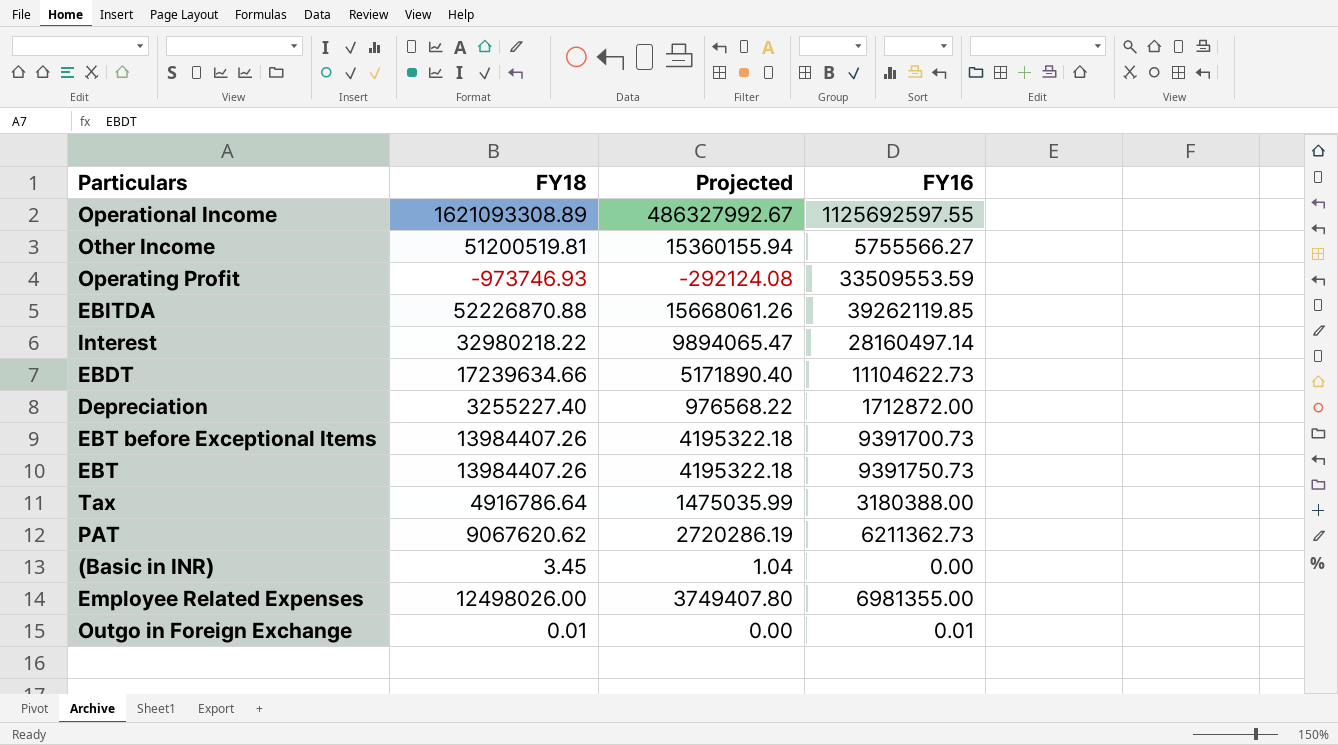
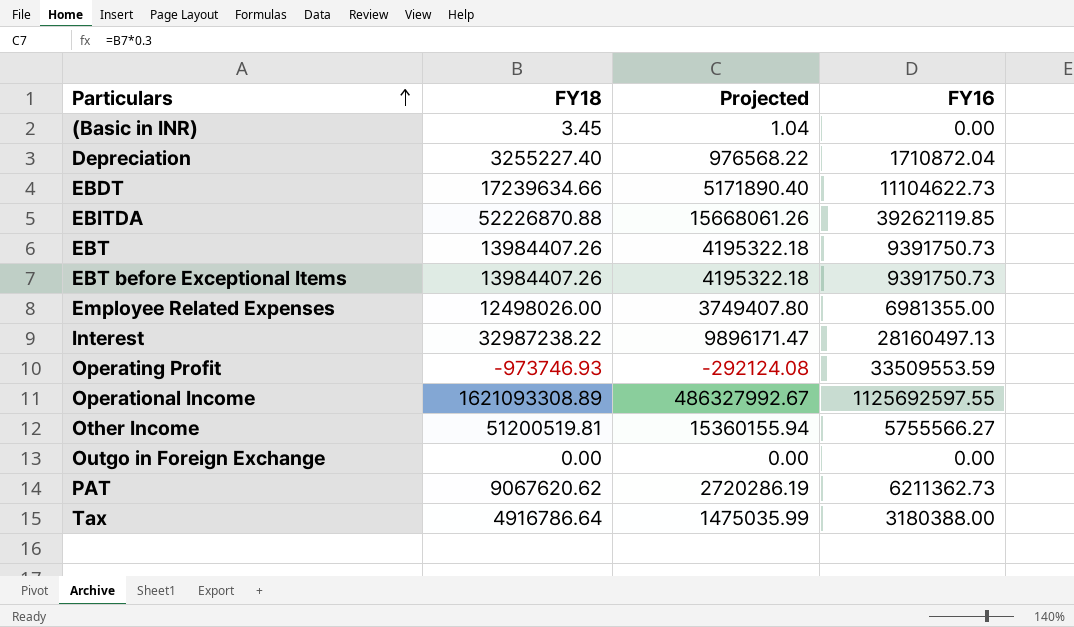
row order: none -> Particulars ascending
Depreciation | FY16: 1712872.00 -> 1710872.04
EBT before Exceptional Items | FY16: 9391700.73 -> 9391750.73
Interest | FY18: 32980218.22 -> 32987238.22
Interest | Projected: 9894065.47 -> 9896171.47
Interest | FY16: 28160497.14 -> 28160497.13
Outgo in Foreign Exchange | FY18: 0.01 -> 0.00
Outgo in Foreign Exchange | FY16: 0.01 -> 0.00

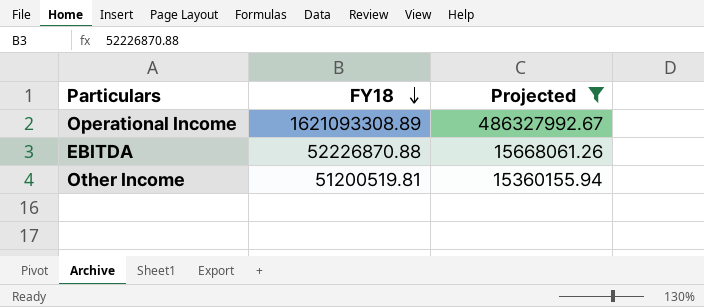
filter: none -> Projected >= 15360155.94
row order: Particulars ascending -> FY18 descending
column FY16 | position: 4 -> none

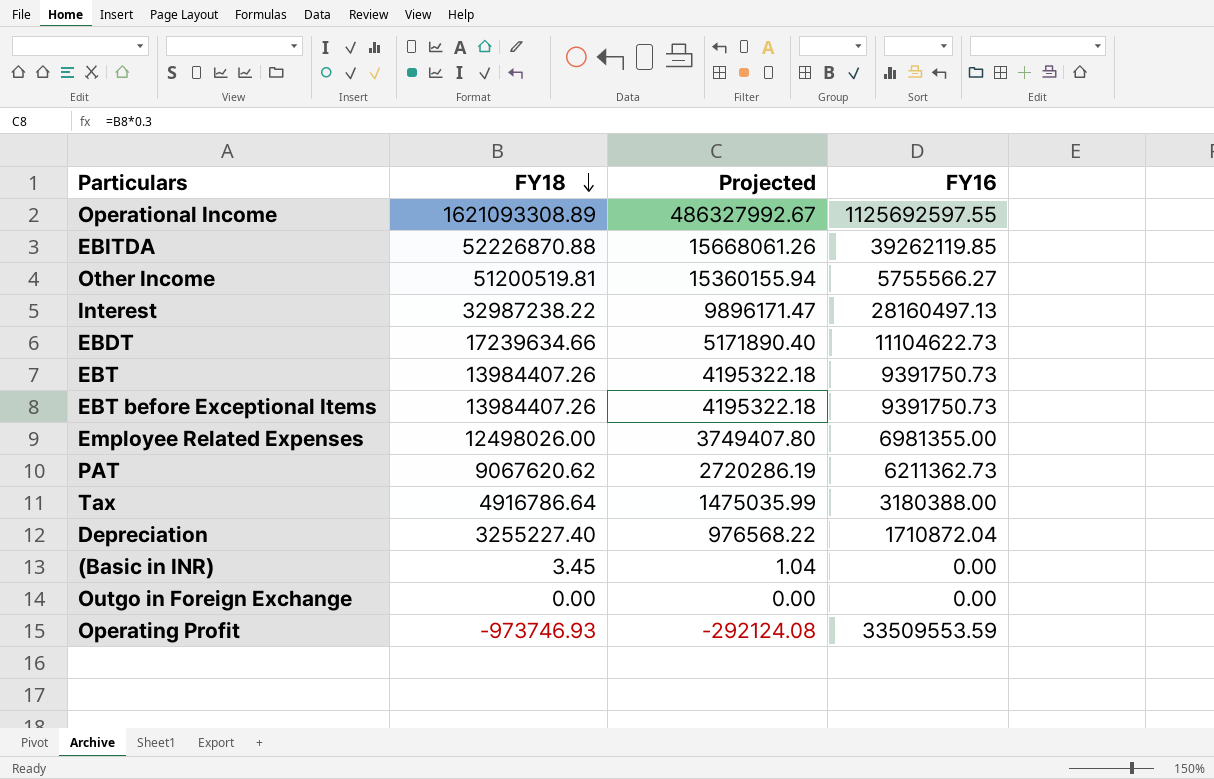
filter: Projected >= 15360155.94 -> none
column FY16 | position: none -> 4

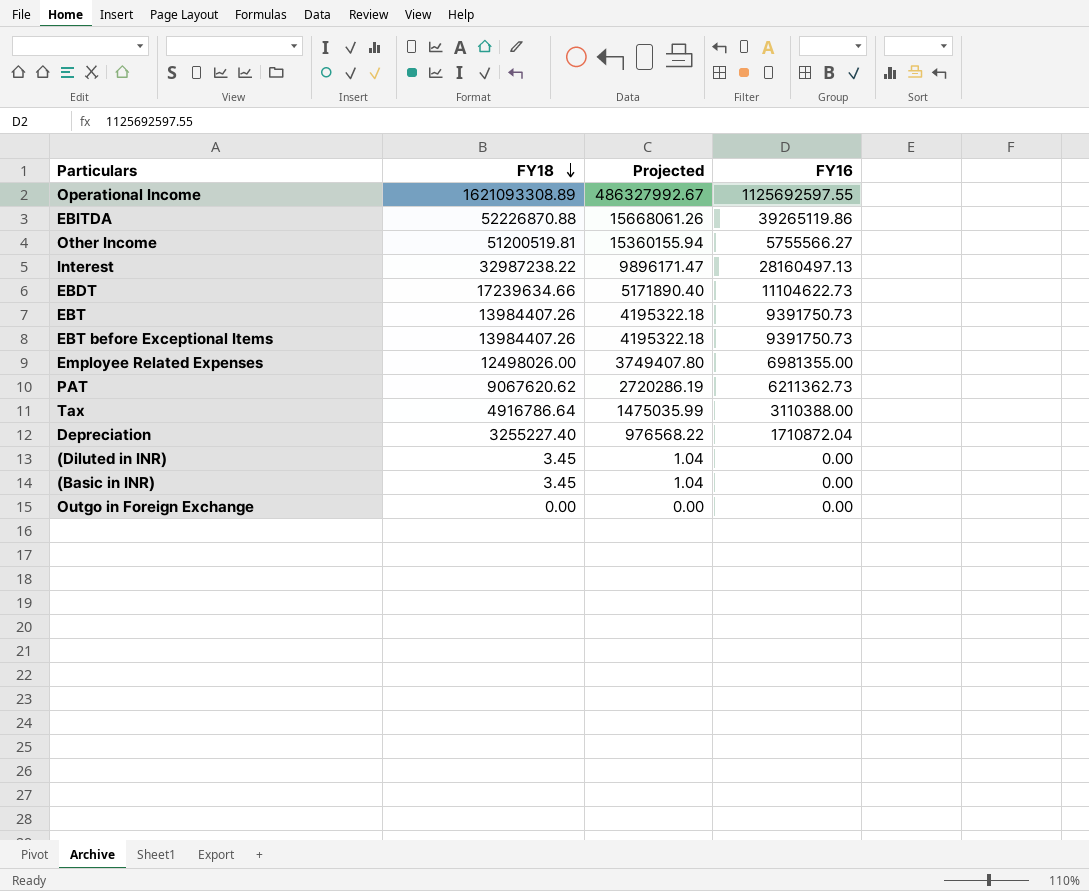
row Operating Profit: -973746.93 | -292124.08 | 33509553.59 -> none
EBITDA | FY16: 39262119.85 -> 39265119.86
Tax | FY16: 3180388.00 -> 3110388.00
row (Diluted in INR): none -> 3.45 | 1.04 | 0.00

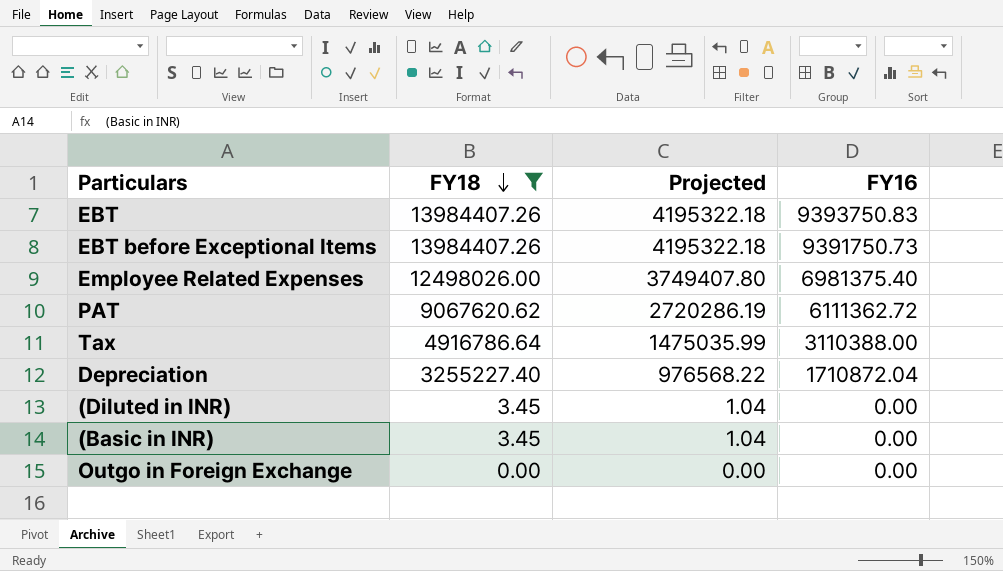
filter: none -> FY18 <= 13984407.26
EBT | FY16: 9391750.73 -> 9393750.83
Employee Related Expenses | FY16: 6981355.00 -> 6981375.40
PAT | FY16: 6211362.73 -> 6111362.72

